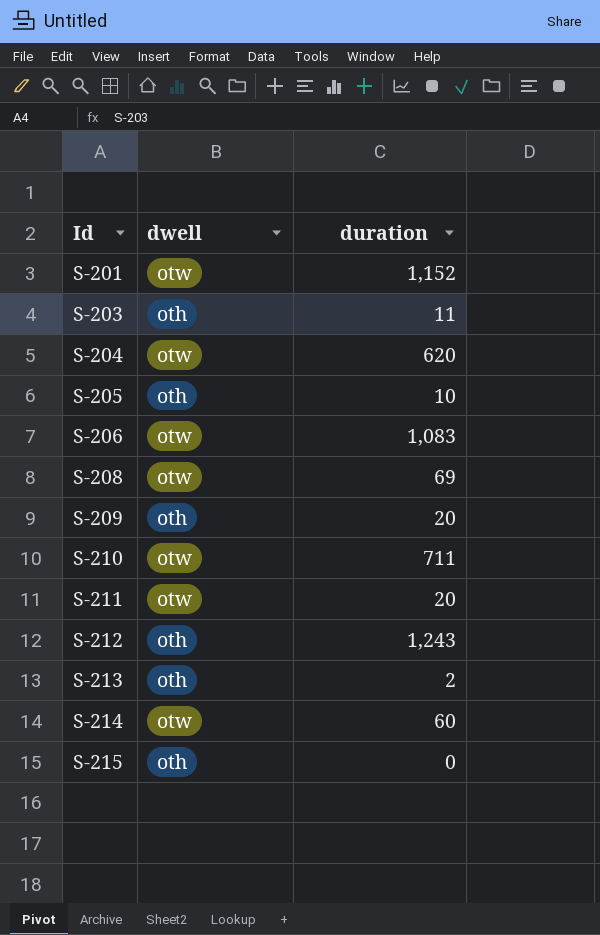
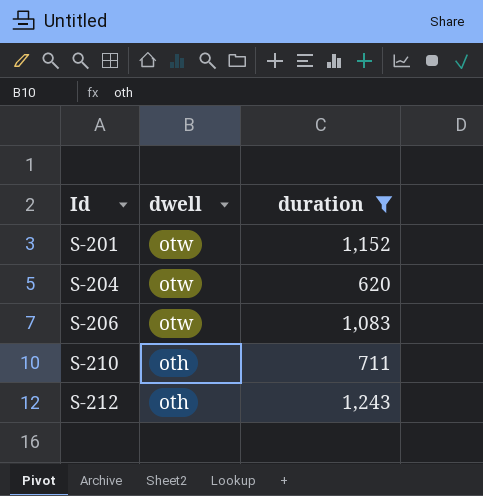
filter: none -> duration >= 620
S-210 | dwell: otw -> oth

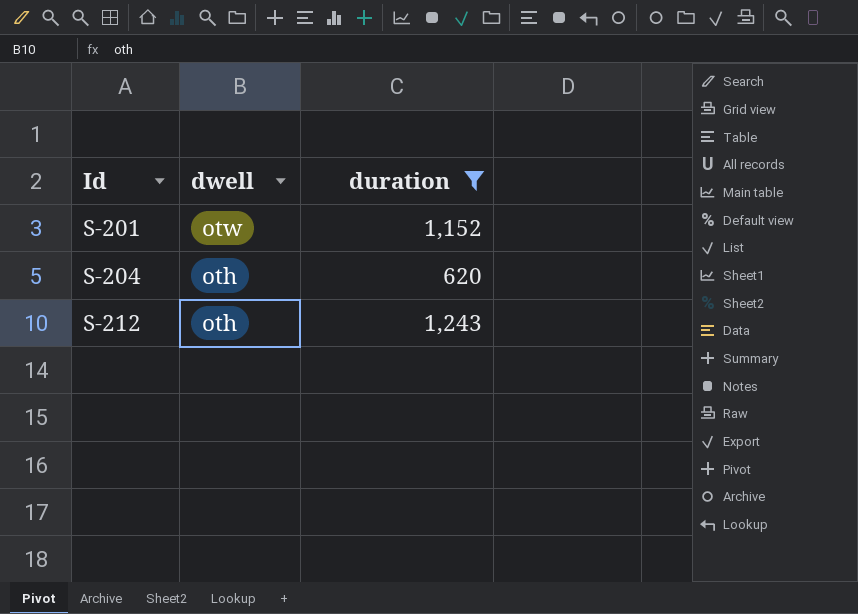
row S-206: otw | 1,083 -> none
row S-210: oth | 711 -> none
S-204 | dwell: otw -> oth

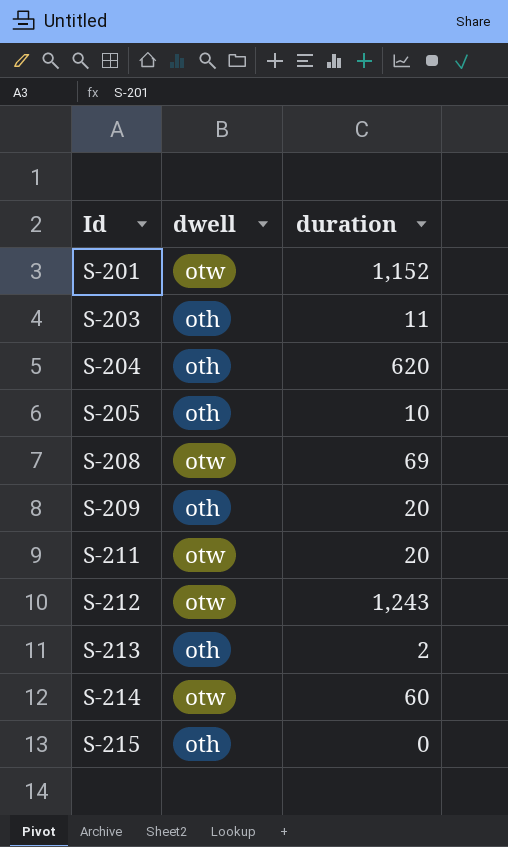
filter: duration >= 620 -> none
S-212 | dwell: oth -> otw

